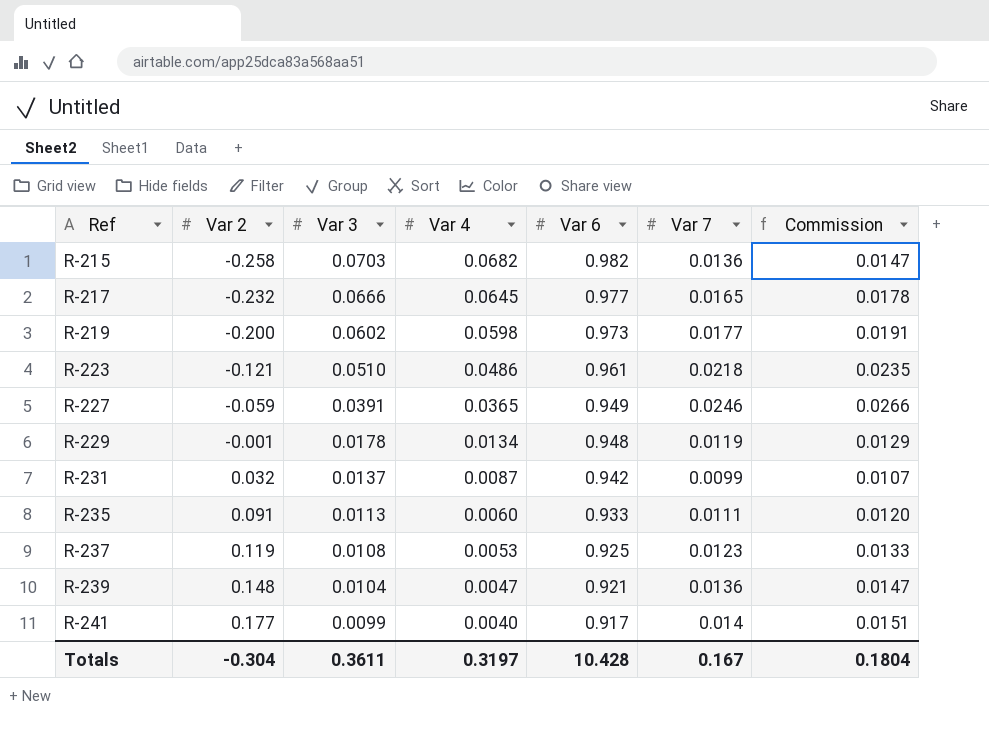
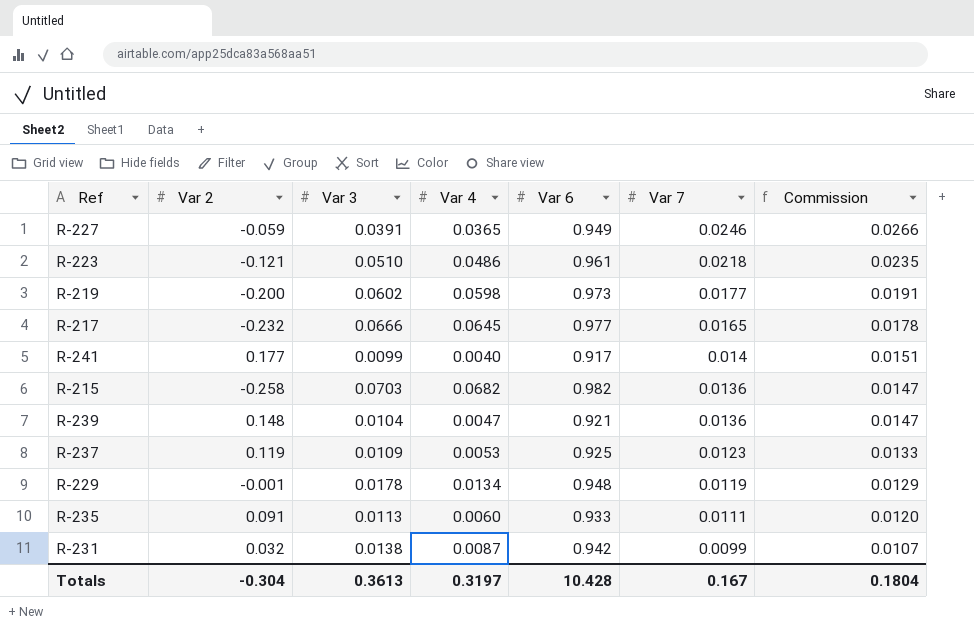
row order: Ref ascending -> Var 7 descending
R-237 | Var 3: 0.0108 -> 0.0109
R-231 | Var 3: 0.0137 -> 0.0138
Totals | Var 3: 0.3611 -> 0.3613

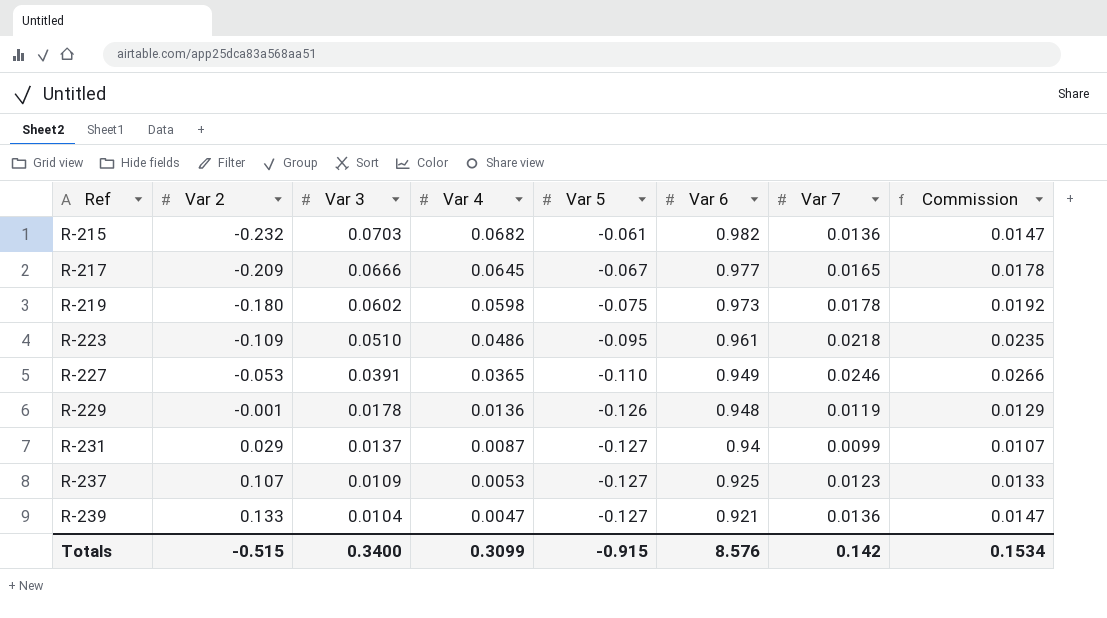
row order: Var 7 descending -> Ref ascending
column Var 5 | position: none -> 5
row R-241: 0.177 | 0.0099 | 0.0040 | 0.917 | 0.014 | 0.0151 -> none
row R-235: 0.091 | 0.0113 | 0.0060 | 0.933 | 0.0111 | 0.0120 -> none
R-215 | Var 2: -0.258 -> -0.232
R-217 | Var 2: -0.232 -> -0.209
R-219 | Var 2: -0.200 -> -0.180
R-219 | Var 7: 0.0177 -> 0.0178
R-219 | Commission: 0.0191 -> 0.0192
R-223 | Var 2: -0.121 -> -0.109
R-227 | Var 2: -0.059 -> -0.053
R-229 | Var 4: 0.0134 -> 0.0136
R-231 | Var 2: 0.032 -> 0.029
R-231 | Var 3: 0.0138 -> 0.0137
R-231 | Var 6: 0.942 -> 0.94
R-237 | Var 2: 0.119 -> 0.107
R-239 | Var 2: 0.148 -> 0.133
Totals | Var 2: -0.304 -> -0.515
Totals | Var 3: 0.3613 -> 0.3400
Totals | Var 4: 0.3197 -> 0.3099
Totals | Var 6: 10.428 -> 8.576
Totals | Var 7: 0.167 -> 0.142
Totals | Commission: 0.1804 -> 0.1534

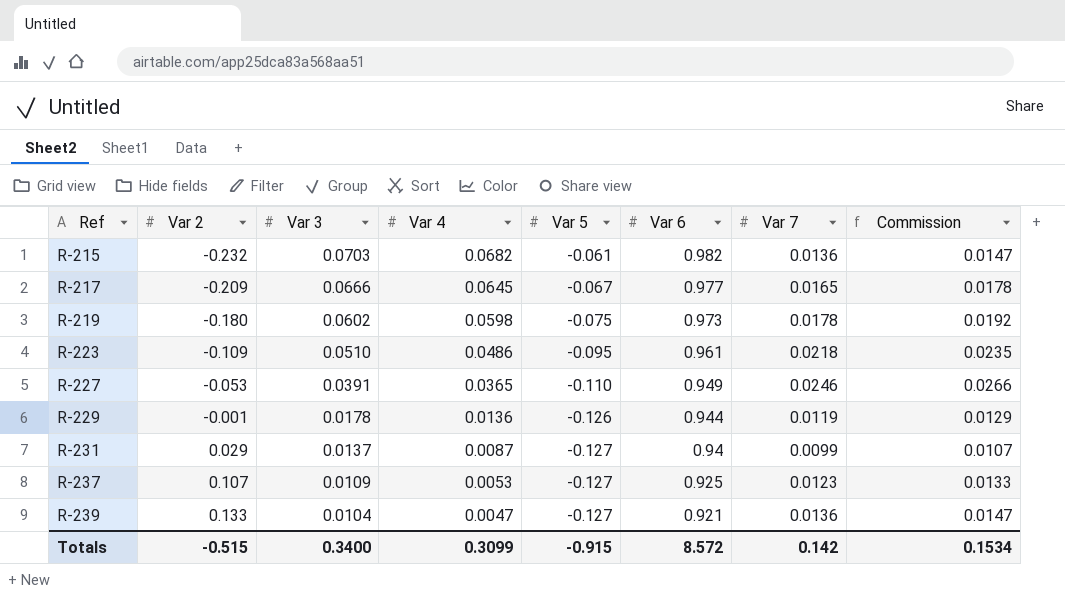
R-229 | Var 6: 0.948 -> 0.944
Totals | Var 6: 8.576 -> 8.572

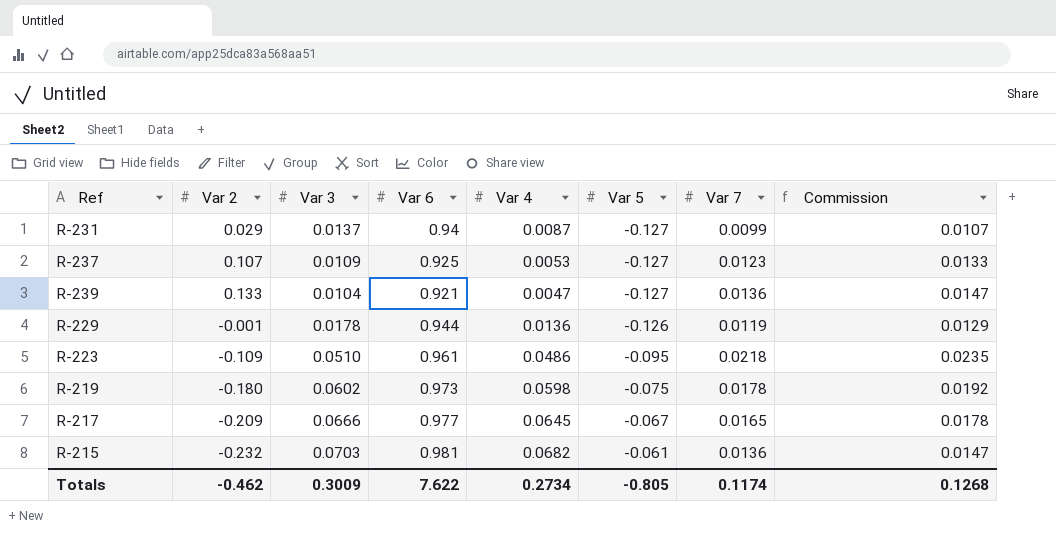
row order: Ref ascending -> Var 5 ascending
column Var 6 | position: 6 -> 4
row R-227: -0.053 | 0.0391 | 0.0365 | -0.110 | 0.949 | 0.0246 | 0.0266 -> none
R-215 | Var 6: 0.982 -> 0.981
Totals | Var 2: -0.515 -> -0.462
Totals | Var 3: 0.3400 -> 0.3009
Totals | Var 6: 8.572 -> 7.622
Totals | Var 4: 0.3099 -> 0.2734
Totals | Var 5: -0.915 -> -0.805
Totals | Var 7: 0.142 -> 0.1174
Totals | Commission: 0.1534 -> 0.1268

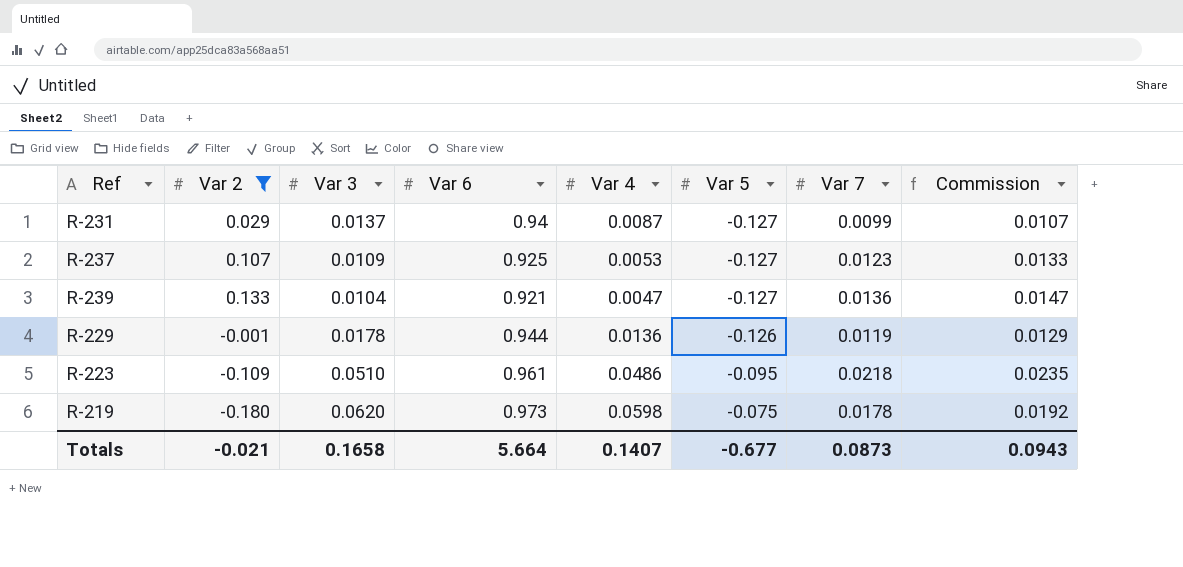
filter: none -> Var 2 >= -0.180
R-219 | Var 3: 0.0602 -> 0.0620
Totals | Var 2: -0.462 -> -0.021
Totals | Var 3: 0.3009 -> 0.1658
Totals | Var 6: 7.622 -> 5.664
Totals | Var 4: 0.2734 -> 0.1407
Totals | Var 5: -0.805 -> -0.677
Totals | Var 7: 0.1174 -> 0.0873
Totals | Commission: 0.1268 -> 0.0943

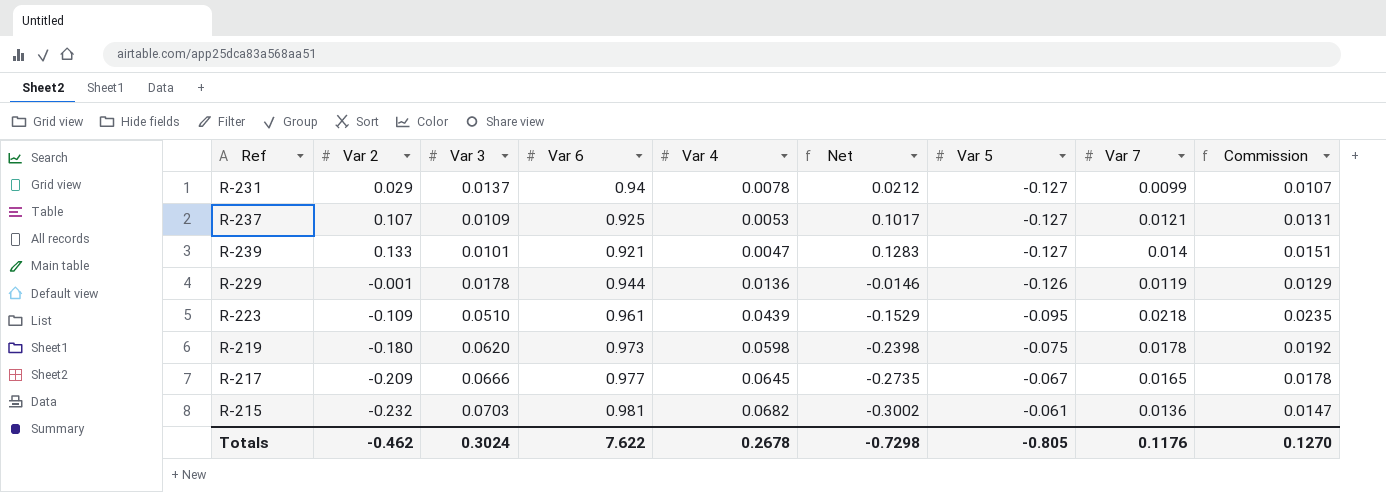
filter: Var 2 >= -0.180 -> none
column Net | formula: none -> [Var 2] - [Var 4]
R-231 | Var 4: 0.0087 -> 0.0078
R-237 | Var 7: 0.0123 -> 0.0121
R-237 | Commission: 0.0133 -> 0.0131
R-239 | Var 3: 0.0104 -> 0.0101
R-239 | Var 7: 0.0136 -> 0.014
R-239 | Commission: 0.0147 -> 0.0151
R-223 | Var 4: 0.0486 -> 0.0439
Totals | Var 2: -0.021 -> -0.462
Totals | Var 3: 0.1658 -> 0.3024
Totals | Var 6: 5.664 -> 7.622
Totals | Var 4: 0.1407 -> 0.2678
Totals | Var 5: -0.677 -> -0.805
Totals | Var 7: 0.0873 -> 0.1176
Totals | Commission: 0.0943 -> 0.1270

